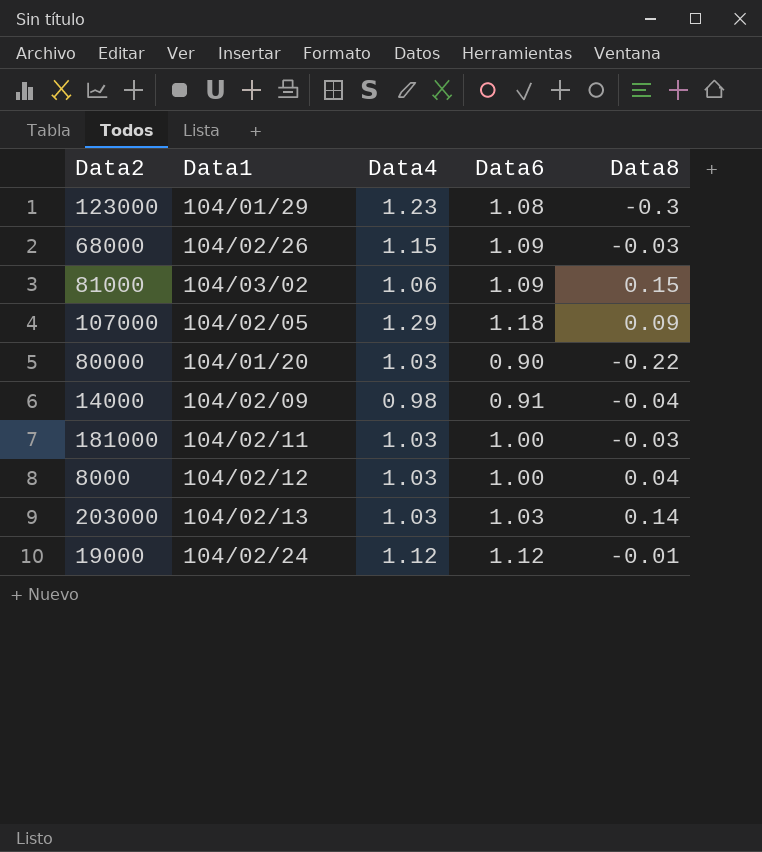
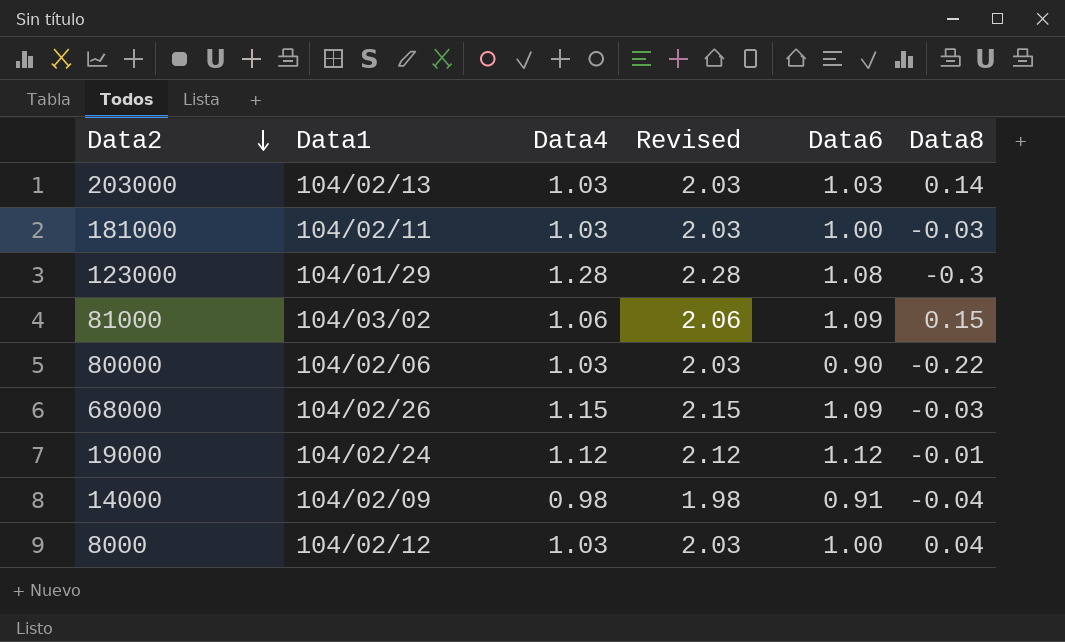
row order: none -> Data2 descending
column Revised | formula: none -> [Data4] + 1
row 107000: 104/02/05 | 1.29 | 1.18 | 0.09 -> none
123000 | Data4: 1.23 -> 1.28
80000 | Data1: 104/01/20 -> 104/02/06

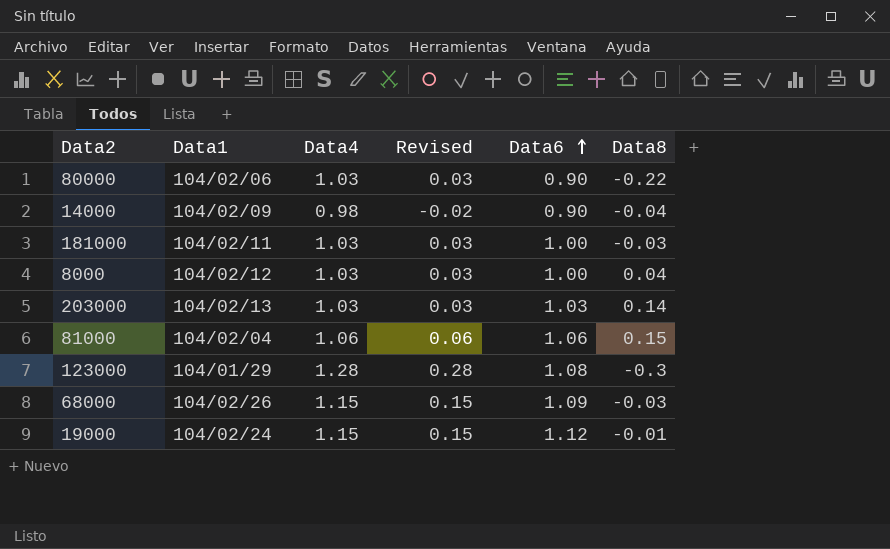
row order: Data2 descending -> Data6 ascending
column Revised | formula: [Data4] + 1 -> [Data4] - 1
14000 | Data6: 0.91 -> 0.90
81000 | Data1: 104/03/02 -> 104/02/04
81000 | Data6: 1.09 -> 1.06
19000 | Data4: 1.12 -> 1.15

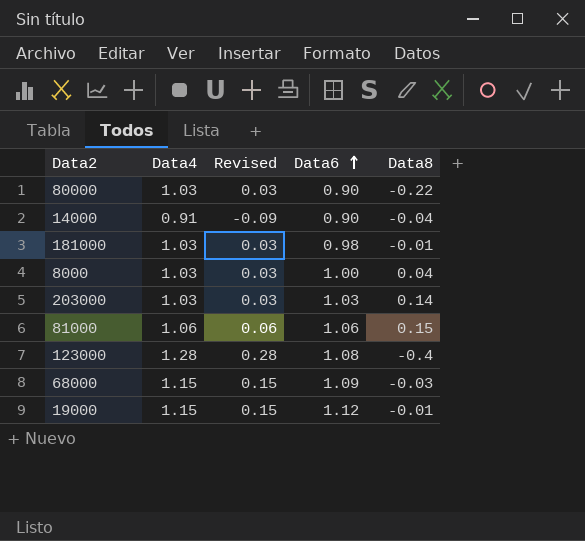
column Data1 | position: 2 -> none
14000 | Data4: 0.98 -> 0.91
14000 | Revised: -0.02 -> -0.09
181000 | Data6: 1.00 -> 0.98
181000 | Data8: -0.03 -> -0.01
123000 | Data8: -0.3 -> -0.4

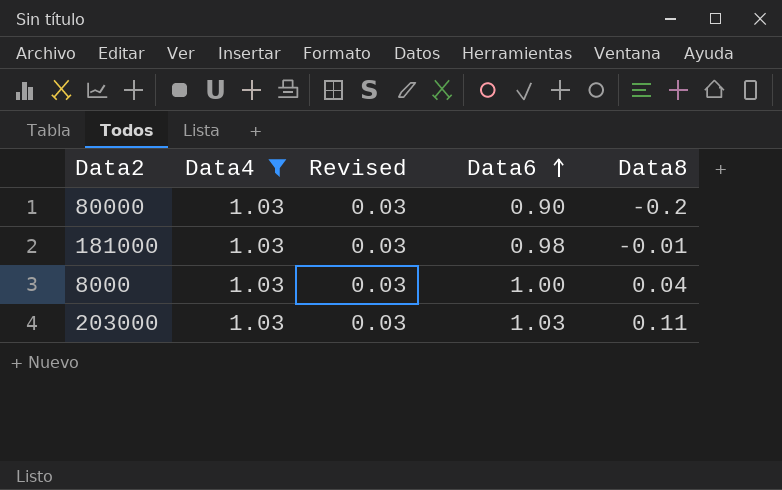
filter: none -> Data4 = 1.03
80000 | Data8: -0.22 -> -0.2
203000 | Data8: 0.14 -> 0.11

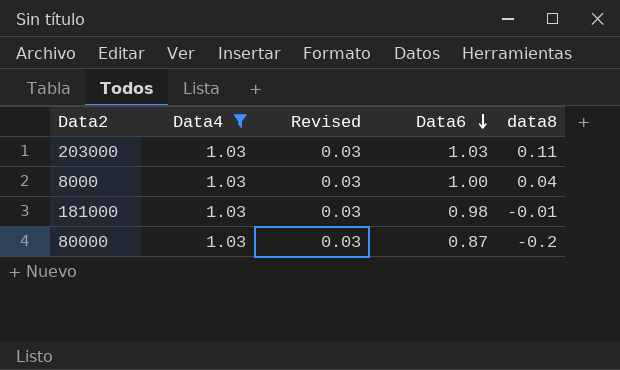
row order: Data6 ascending -> Data6 descending
column name: Data8 -> data8
80000 | Data6: 0.90 -> 0.87

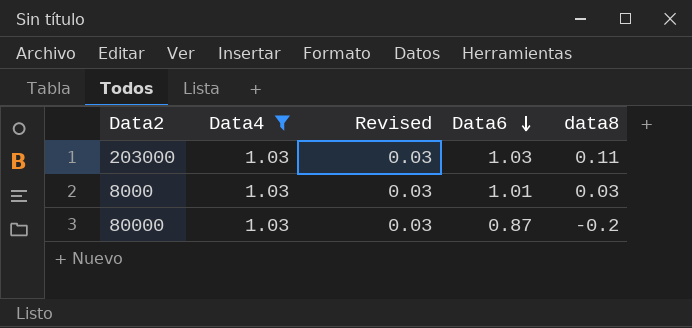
row 181000: 1.03 | 0.03 | 0.98 | -0.01 -> none
8000 | Data6: 1.00 -> 1.01
8000 | data8: 0.04 -> 0.03

